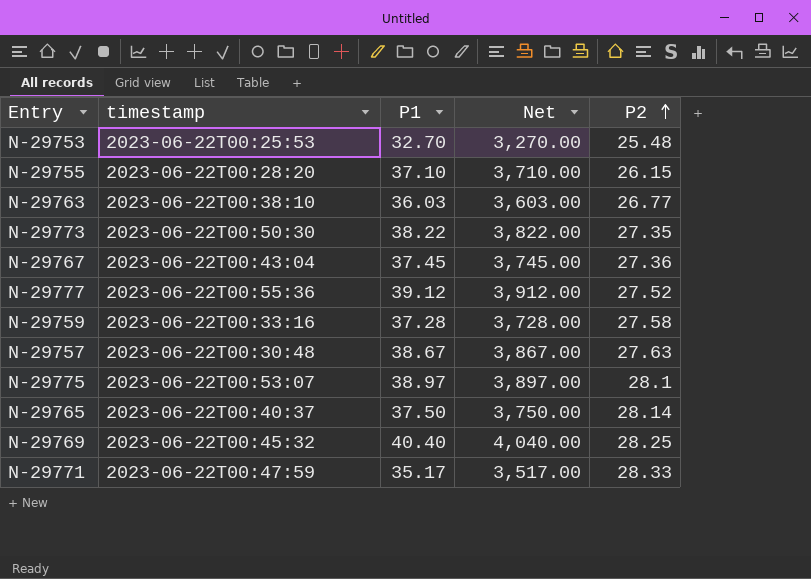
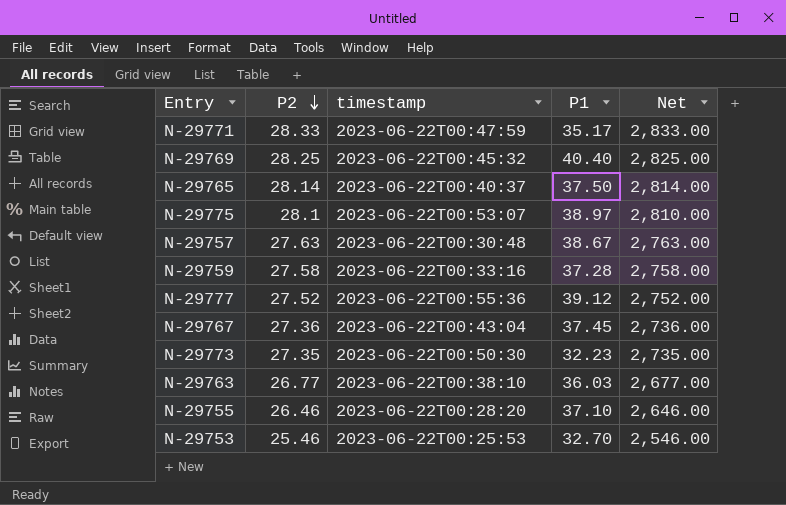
row order: P2 ascending -> P2 descending
column P2 | position: 5 -> 2
column Net | formula: [P1] * 100 -> [P2] * 100
N-29773 | P1: 38.22 -> 32.23
N-29755 | P2: 26.15 -> 26.46
N-29753 | P2: 25.48 -> 25.46

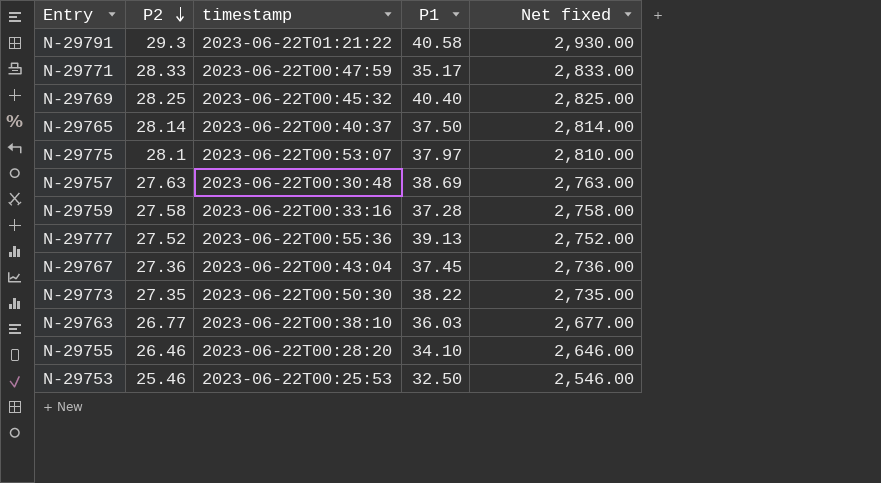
column name: Net -> Net fixed
row N-29791: none -> 29.3 | 2023-06-22T01:21:22 | 40.58 | 2,930.00
N-29775 | P1: 38.97 -> 37.97
N-29757 | P1: 38.67 -> 38.69
N-29777 | P1: 39.12 -> 39.13
N-29773 | P1: 32.23 -> 38.22
N-29755 | P1: 37.10 -> 34.10
N-29753 | P1: 32.70 -> 32.50

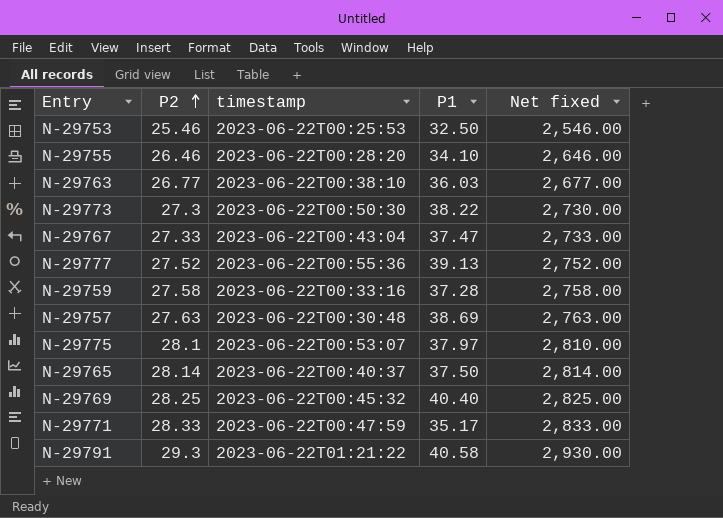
row order: P2 descending -> P2 ascending
N-29773 | P2: 27.35 -> 27.3
N-29773 | Net fixed: 2,735.00 -> 2,730.00
N-29767 | P2: 27.36 -> 27.33
N-29767 | P1: 37.45 -> 37.47
N-29767 | Net fixed: 2,736.00 -> 2,733.00

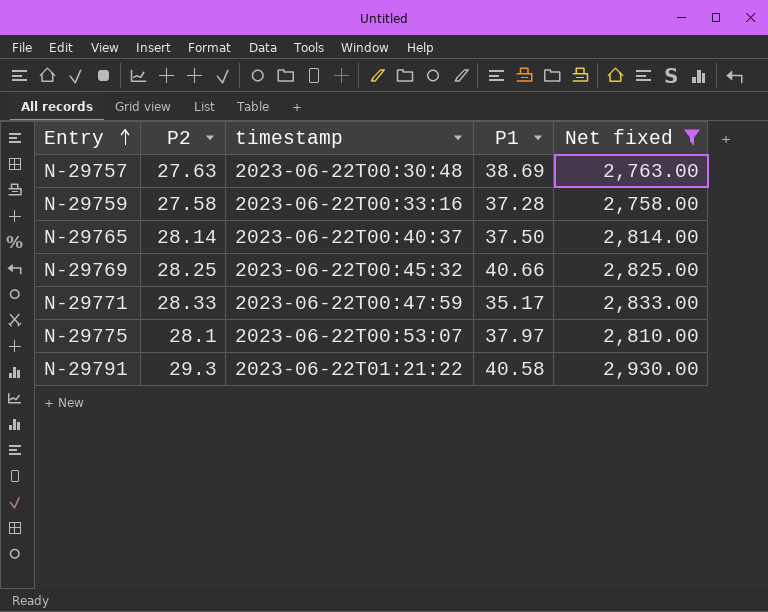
filter: none -> Net fixed >= 2,758.00
row order: P2 ascending -> Entry ascending
N-29769 | P1: 40.40 -> 40.66

